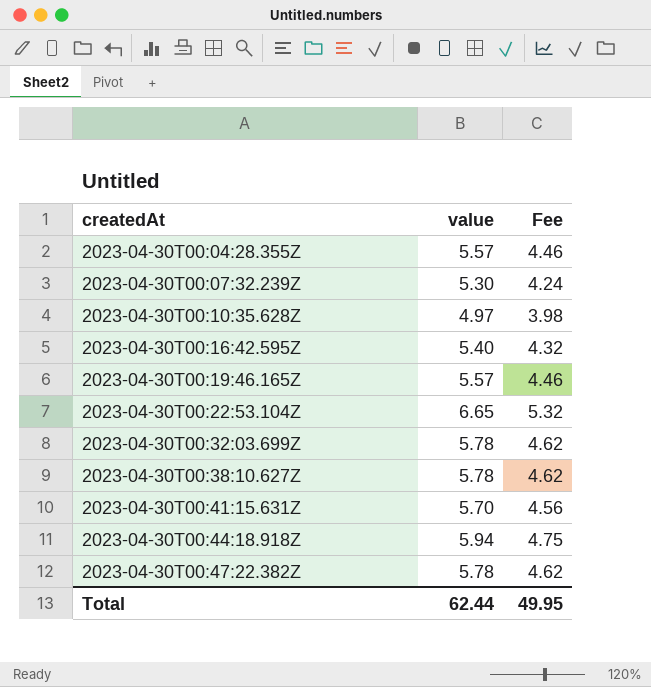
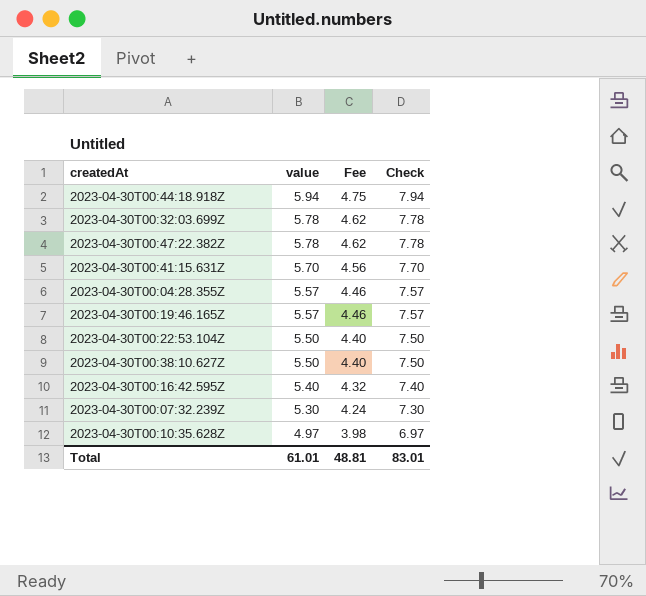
row order: createdAt ascending -> value descending
column Check | formula: none -> [value] + 2
2023-04-30T00:22:53.104Z | value: 6.65 -> 5.50
2023-04-30T00:22:53.104Z | Fee: 5.32 -> 4.40
2023-04-30T00:38:10.627Z | value: 5.78 -> 5.50
2023-04-30T00:38:10.627Z | Fee: 4.62 -> 4.40
Total | value: 62.44 -> 61.01
Total | Fee: 49.95 -> 48.81

